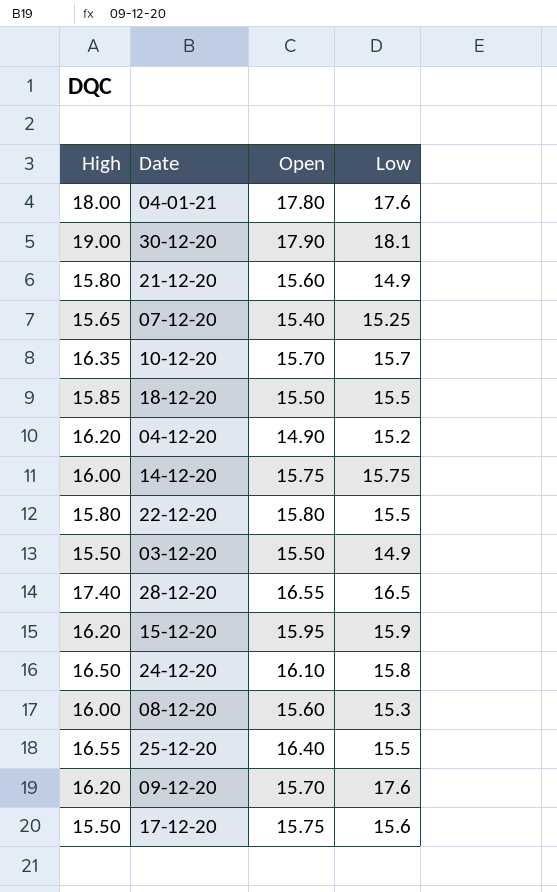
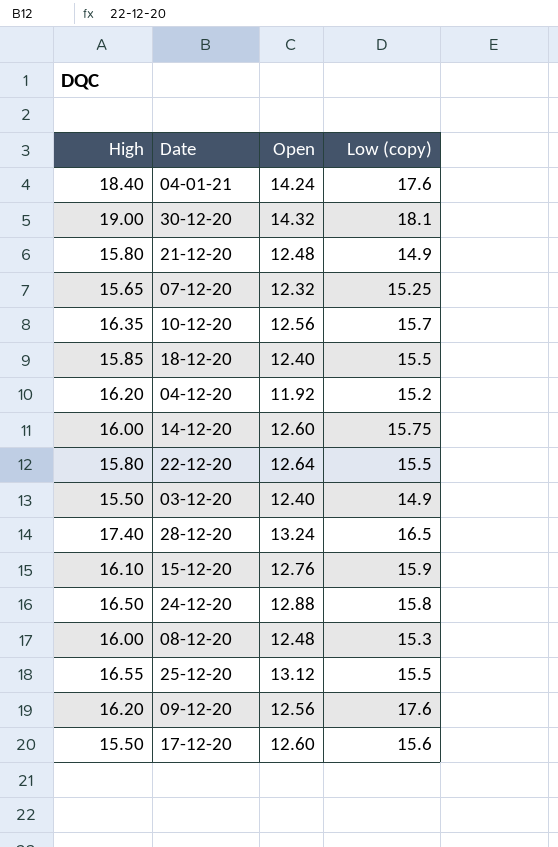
column name: Low -> Low (copy)
04-01-21 | High: 18.00 -> 18.40
04-01-21 | Open: 17.80 -> 14.24
30-12-20 | Open: 17.90 -> 14.32
21-12-20 | Open: 15.60 -> 12.48
07-12-20 | Open: 15.40 -> 12.32
10-12-20 | Open: 15.70 -> 12.56
18-12-20 | Open: 15.50 -> 12.40
04-12-20 | Open: 14.90 -> 11.92
14-12-20 | Open: 15.75 -> 12.60
22-12-20 | Open: 15.80 -> 12.64
03-12-20 | Open: 15.50 -> 12.40
28-12-20 | Open: 16.55 -> 13.24
15-12-20 | High: 16.20 -> 16.10
15-12-20 | Open: 15.95 -> 12.76
24-12-20 | Open: 16.10 -> 12.88
08-12-20 | Open: 15.60 -> 12.48
25-12-20 | Open: 16.40 -> 13.12
09-12-20 | Open: 15.70 -> 12.56
17-12-20 | Open: 15.75 -> 12.60

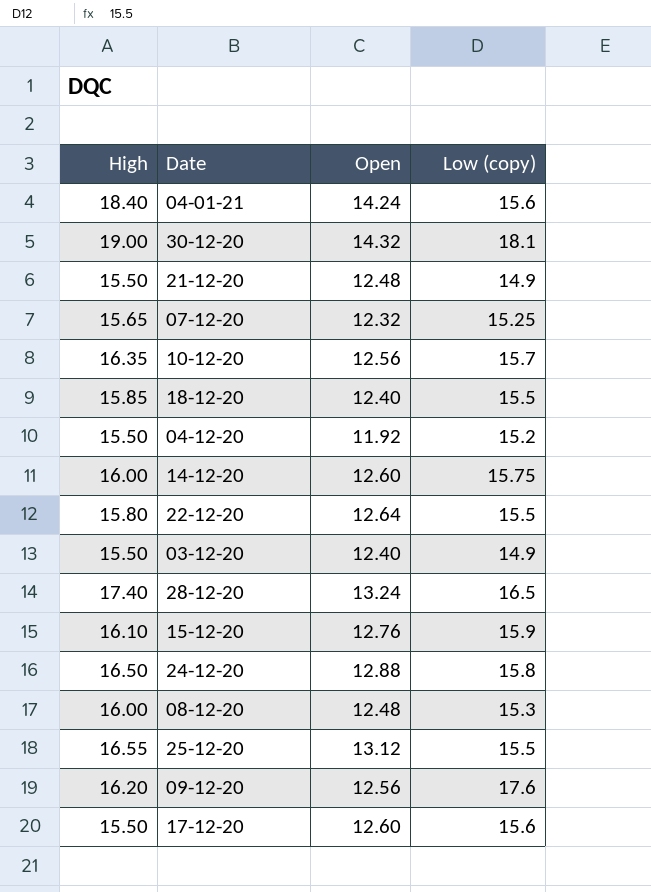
04-01-21 | Low (copy): 17.6 -> 15.6
21-12-20 | High: 15.80 -> 15.50
04-12-20 | High: 16.20 -> 15.50

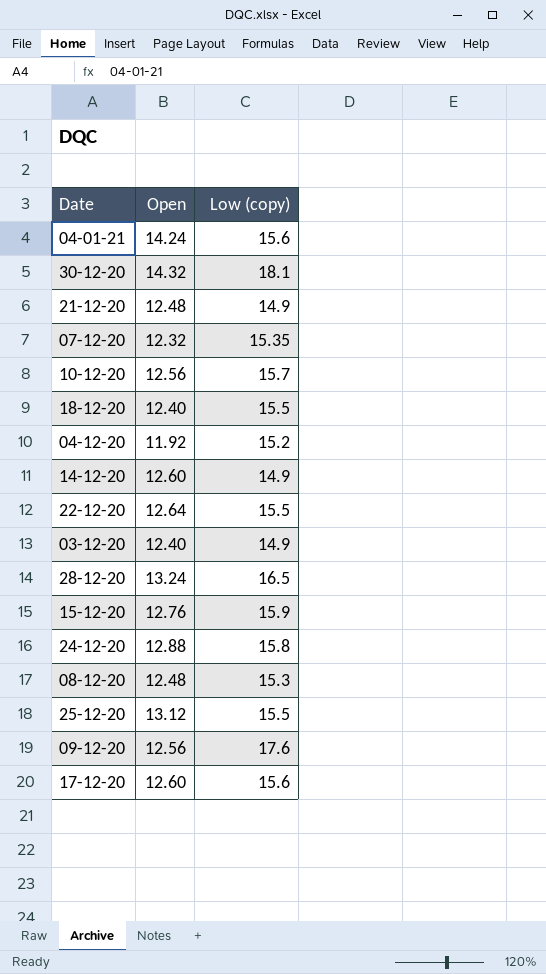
column High | position: 1 -> none
07-12-20 | Low (copy): 15.25 -> 15.35
14-12-20 | Low (copy): 15.75 -> 14.9

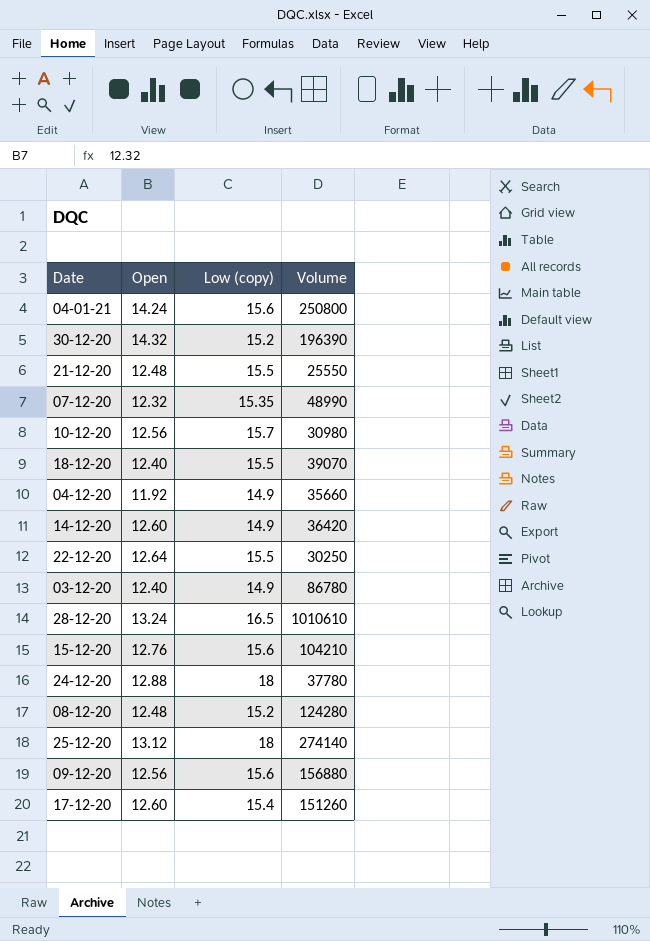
column Volume | position: none -> 4
30-12-20 | Low (copy): 18.1 -> 15.2
21-12-20 | Low (copy): 14.9 -> 15.5
04-12-20 | Low (copy): 15.2 -> 14.9
15-12-20 | Low (copy): 15.9 -> 15.6
24-12-20 | Low (copy): 15.8 -> 18
08-12-20 | Low (copy): 15.3 -> 15.2
25-12-20 | Low (copy): 15.5 -> 18
09-12-20 | Low (copy): 17.6 -> 15.6
17-12-20 | Low (copy): 15.6 -> 15.4

